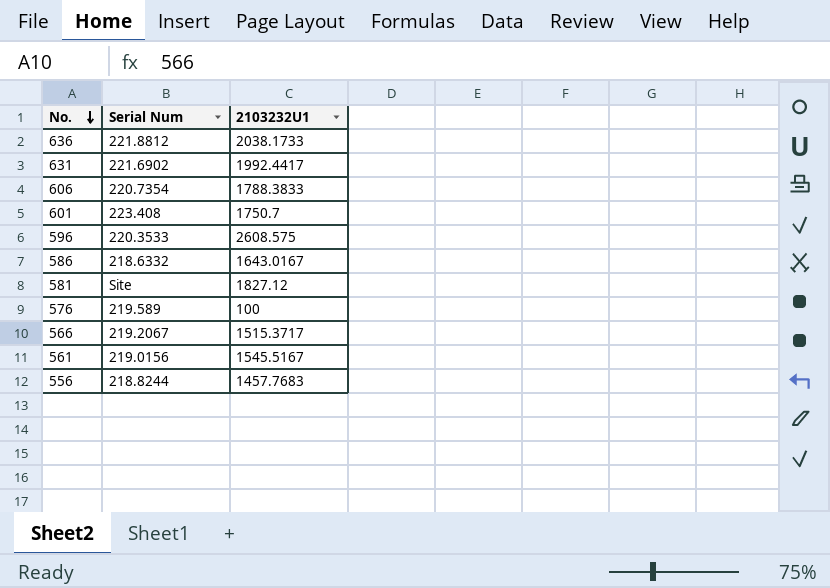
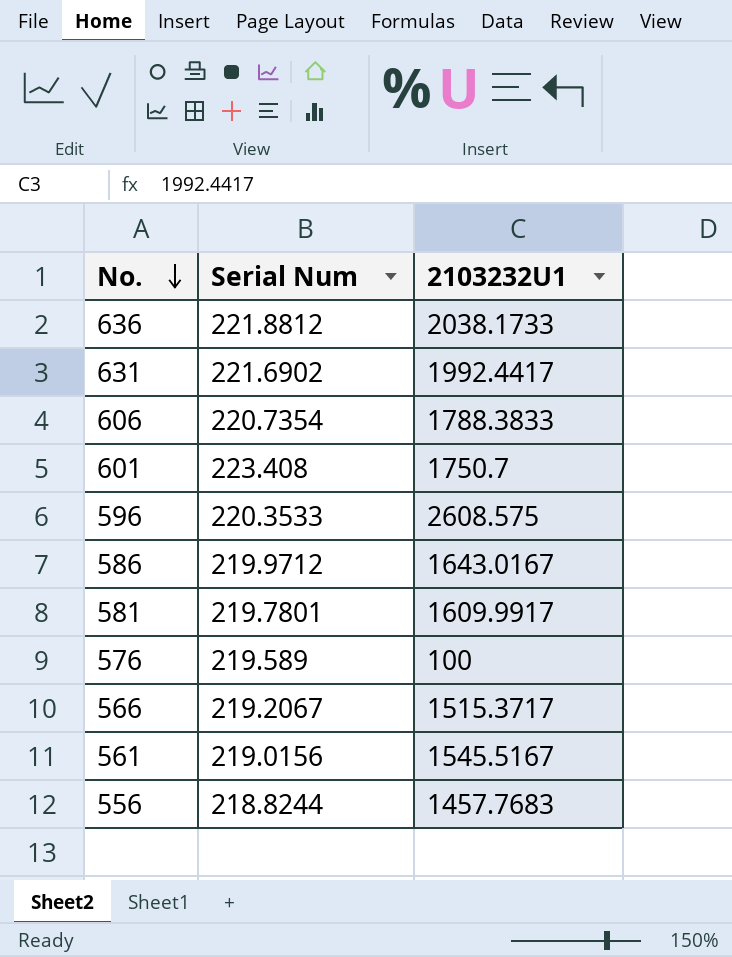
586 | Serial Num: 218.6332 -> 219.9712
581 | Serial Num: Site -> 219.7801
581 | 2103232U1: 1827.12 -> 1609.9917

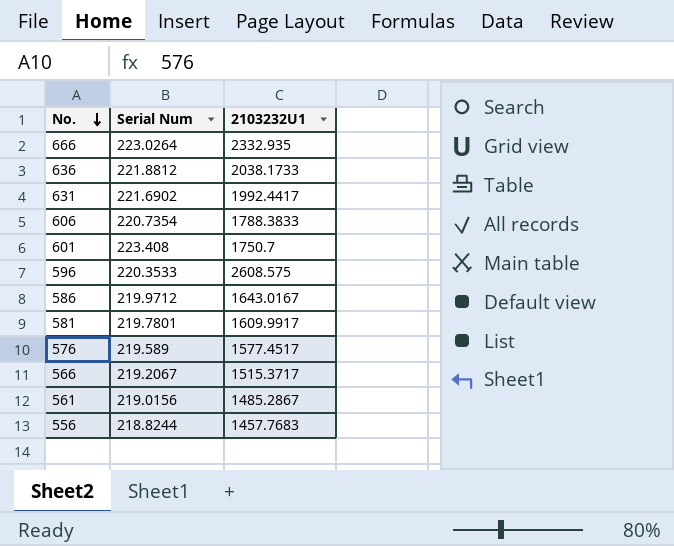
row 666: none -> 223.0264 | 2332.935
576 | 2103232U1: 100 -> 1577.4517
561 | 2103232U1: 1545.5167 -> 1485.2867

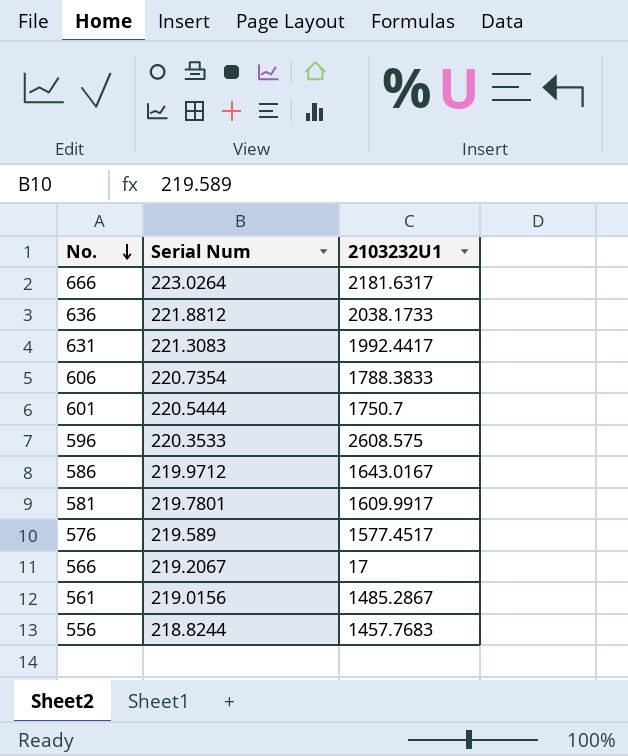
666 | 2103232U1: 2332.935 -> 2181.6317
631 | Serial Num: 221.6902 -> 221.3083
601 | Serial Num: 223.408 -> 220.5444
566 | 2103232U1: 1515.3717 -> 17

